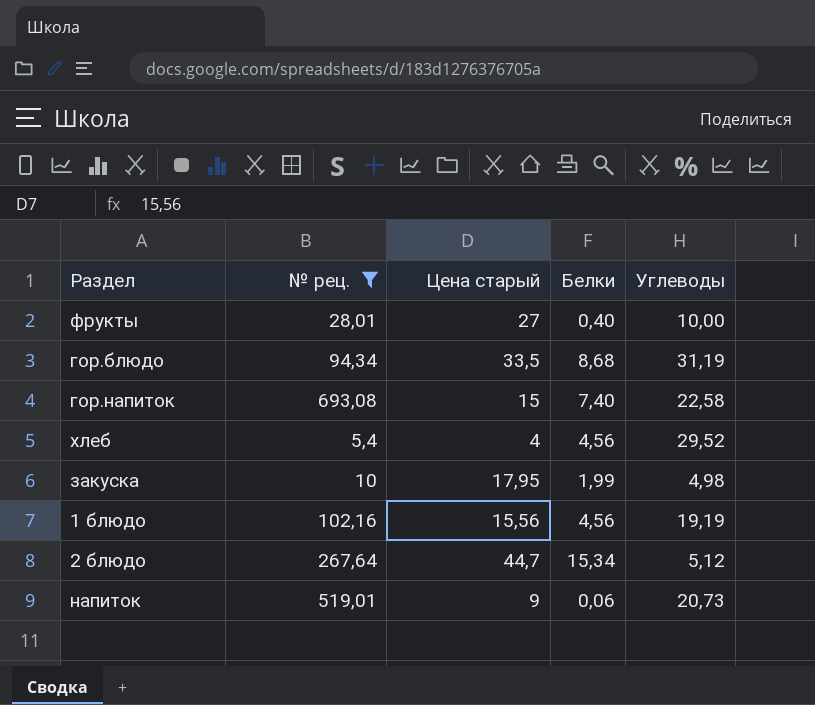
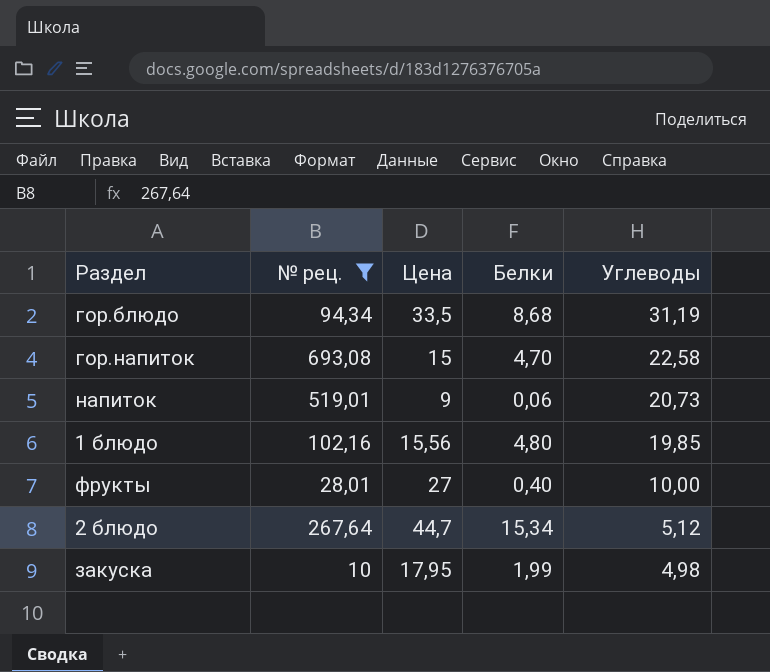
row order: none -> Углеводы descending
column name: Цена старый -> Цена
row хлеб: 5,4 | 4 | 4,56 | 29,52 -> none
гор.напиток | Белки: 7,40 -> 4,70
1 блюдо | Белки: 4,56 -> 4,80
1 блюдо | Углеводы: 19,19 -> 19,85

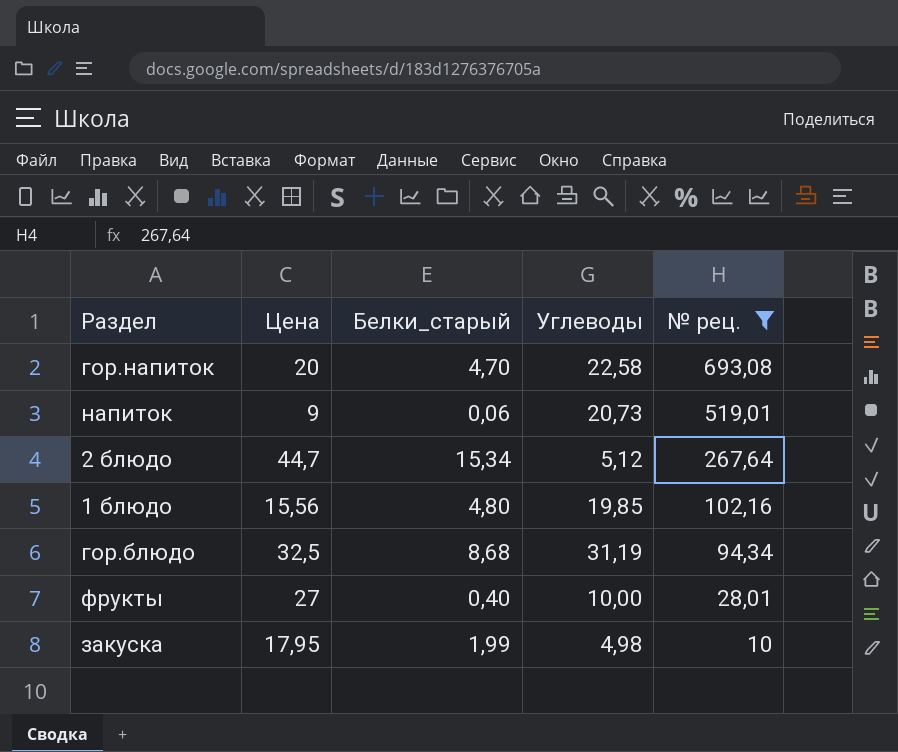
row order: Углеводы descending -> № рец. descending
column name: Белки -> Белки_старый
column № рец. | position: 2 -> 5
гор.напиток | Цена: 15 -> 20
гор.блюдо | Цена: 33,5 -> 32,5

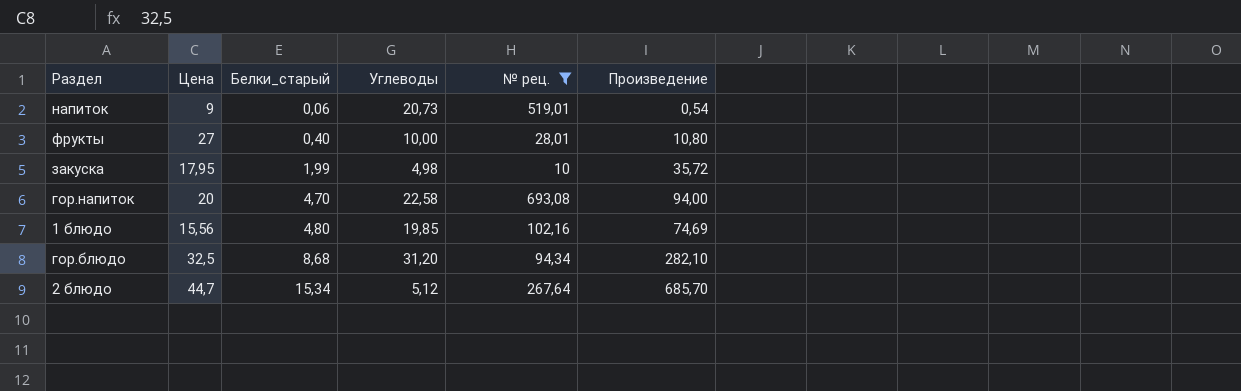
row order: № рец. descending -> Белки_старый ascending
column Произведение | formula: none -> [Цена] * [Белки_старый]
гор.блюдо | Углеводы: 31,19 -> 31,20

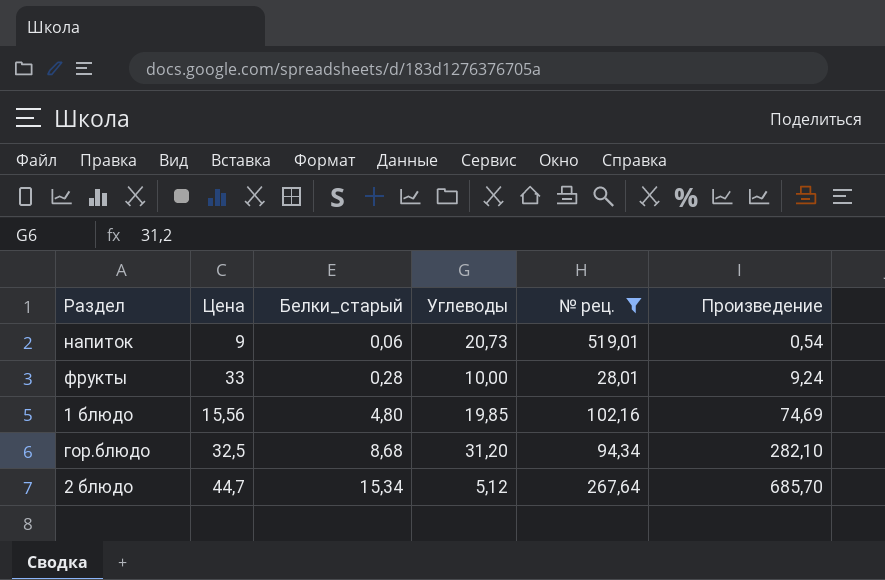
row закуска: 17,95 | 1,99 | 4,98 | 10 | 35,72 -> none
row гор.напиток: 20 | 4,70 | 22,58 | 693,08 | 94,00 -> none
фрукты | Цена: 27 -> 33
фрукты | Белки_старый: 0,40 -> 0,28
фрукты | Произведение: 10,80 -> 9,24

